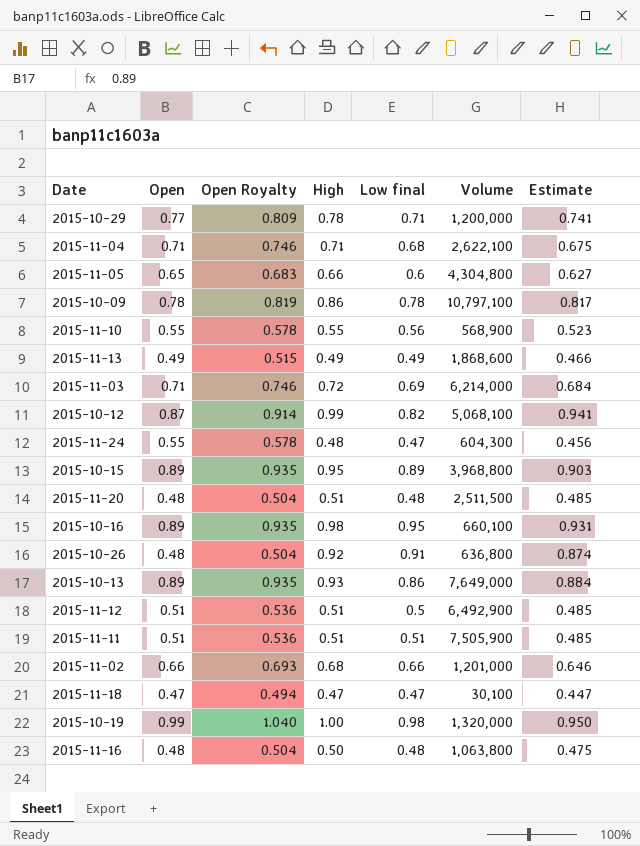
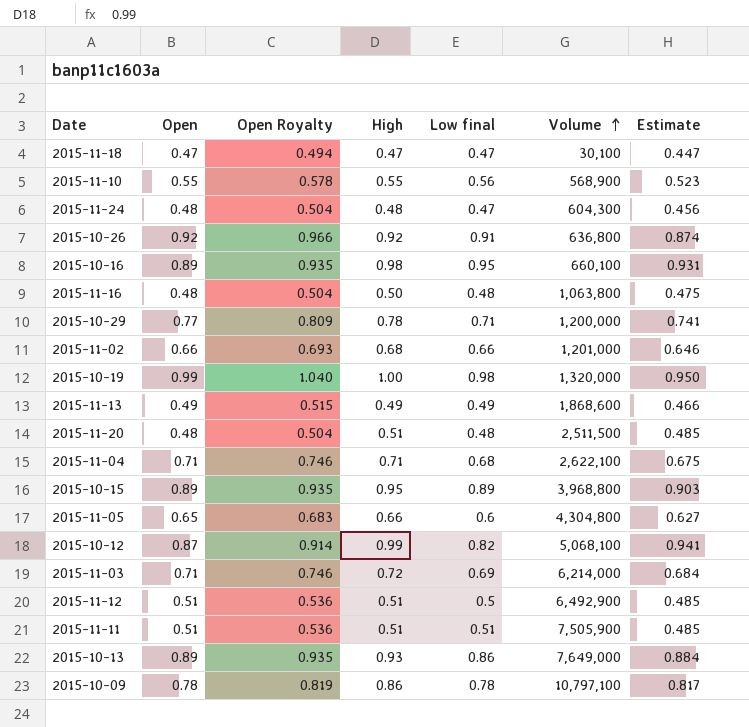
row order: none -> Volume ascending
2015-11-24 | Open: 0.55 -> 0.48
2015-11-24 | Open Royalty: 0.578 -> 0.504
2015-10-26 | Open: 0.48 -> 0.92
2015-10-26 | Open Royalty: 0.504 -> 0.966

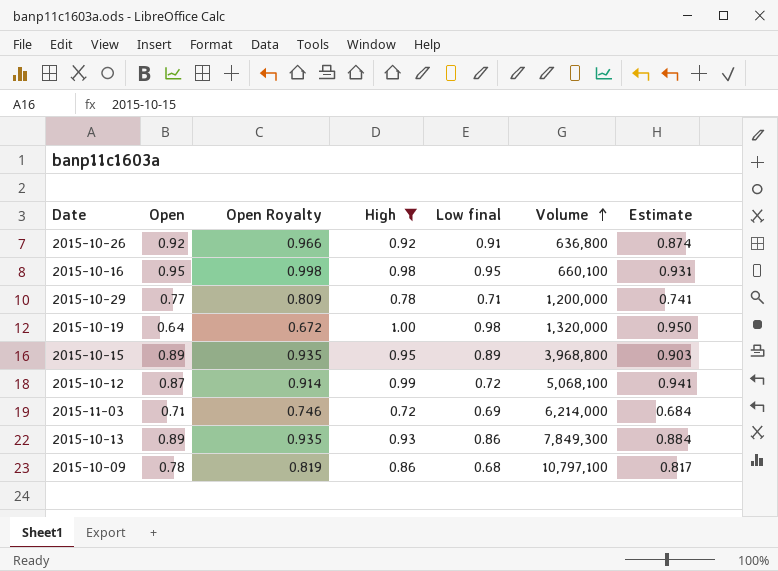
filter: none -> High >= 0.72
2015-10-16 | Open: 0.89 -> 0.95
2015-10-16 | Open Royalty: 0.935 -> 0.998
2015-10-19 | Open: 0.99 -> 0.64
2015-10-19 | Open Royalty: 1.040 -> 0.672
2015-10-12 | Low final: 0.82 -> 0.72
2015-10-13 | Volume: 7,649,000 -> 7,849,300
2015-10-09 | Low final: 0.78 -> 0.68

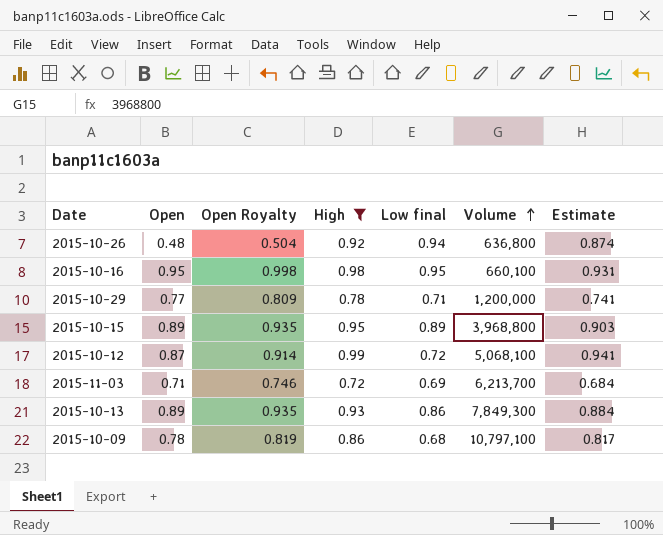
row 2015-10-19: 0.64 | 0.672 | 1.00 | 0.98 | 1,320,000 | 0.950 -> none
2015-10-26 | Open: 0.92 -> 0.48
2015-10-26 | Open Royalty: 0.966 -> 0.504
2015-10-26 | Low final: 0.91 -> 0.94
2015-11-03 | Volume: 6,214,000 -> 6,213,700

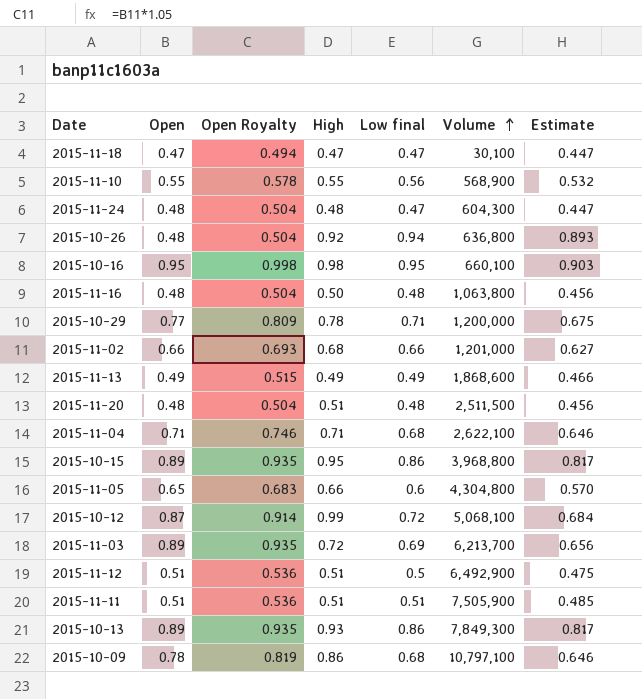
filter: High >= 0.72 -> none
column Estimate | formula: [High] * 0.95 -> [Low final] * 0.95
2015-10-15 | Low final: 0.89 -> 0.86
2015-11-03 | Open: 0.71 -> 0.89
2015-11-03 | Open Royalty: 0.746 -> 0.935

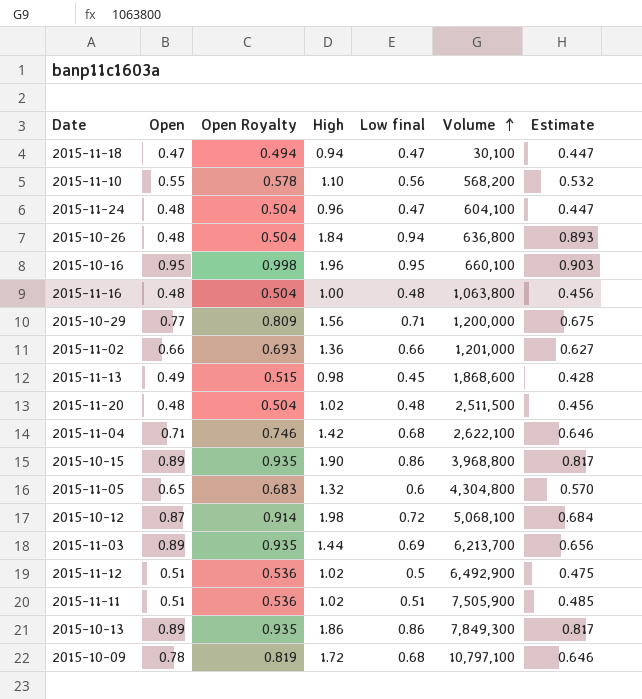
2015-11-18 | High: 0.47 -> 0.94
2015-11-10 | High: 0.55 -> 1.10
2015-11-10 | Volume: 568,900 -> 568,200
2015-11-24 | High: 0.48 -> 0.96
2015-11-24 | Volume: 604,300 -> 604,100
2015-10-26 | High: 0.92 -> 1.84
2015-10-16 | High: 0.98 -> 1.96
2015-11-16 | High: 0.50 -> 1.00
2015-10-29 | High: 0.78 -> 1.56
2015-11-02 | High: 0.68 -> 1.36
2015-11-13 | High: 0.49 -> 0.98
2015-11-13 | Low final: 0.49 -> 0.45
2015-11-13 | Estimate: 0.466 -> 0.428
2015-11-20 | High: 0.51 -> 1.02
2015-11-04 | High: 0.71 -> 1.42
2015-10-15 | High: 0.95 -> 1.90
2015-11-05 | High: 0.66 -> 1.32
2015-10-12 | High: 0.99 -> 1.98
2015-11-03 | High: 0.72 -> 1.44
2015-11-12 | High: 0.51 -> 1.02
2015-11-11 | High: 0.51 -> 1.02
2015-10-13 | High: 0.93 -> 1.86
2015-10-09 | High: 0.86 -> 1.72

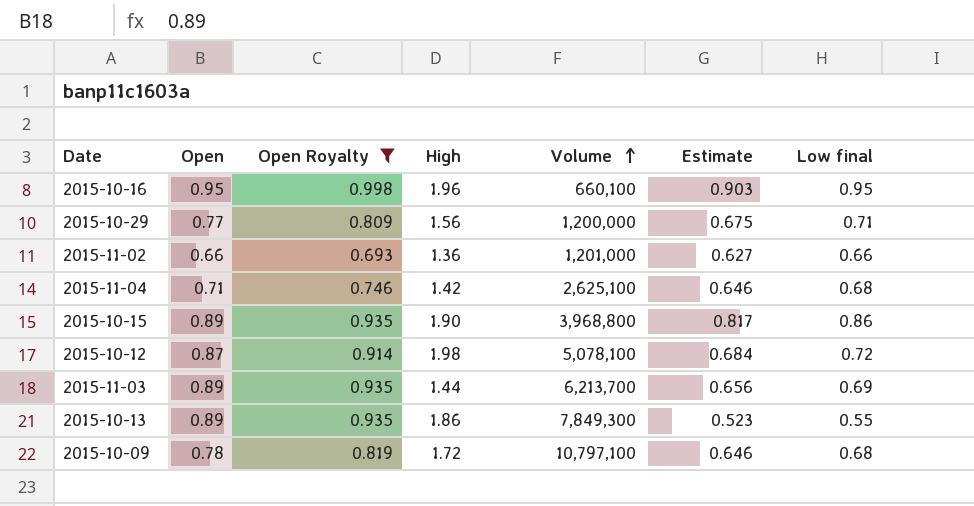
filter: none -> Open Royalty >= 0.693
column Low final | position: 5 -> 7
2015-11-04 | Volume: 2,622,100 -> 2,625,100
2015-10-12 | Volume: 5,068,100 -> 5,078,100
2015-10-13 | Estimate: 0.817 -> 0.523
2015-10-13 | Low final: 0.86 -> 0.55

